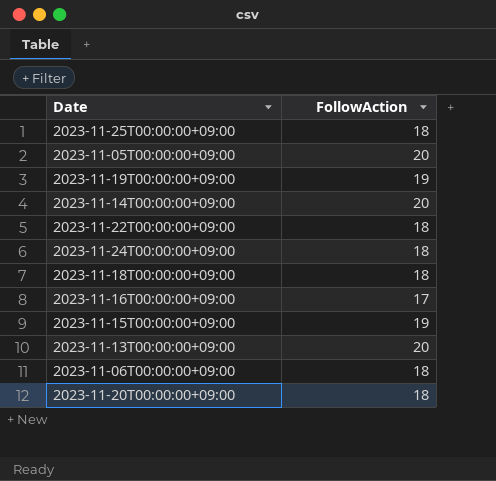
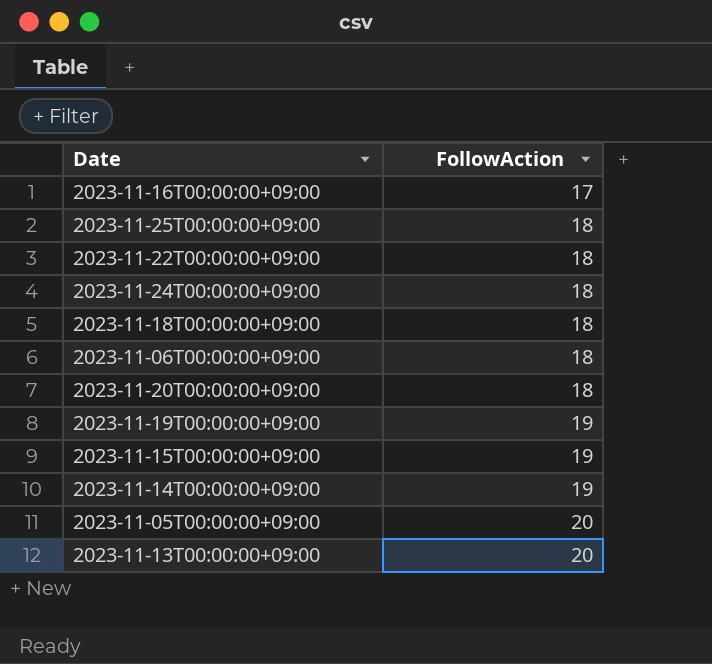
row order: none -> FollowAction ascending
2023-11-14T00:00:00+09:00 | FollowAction: 20 -> 19

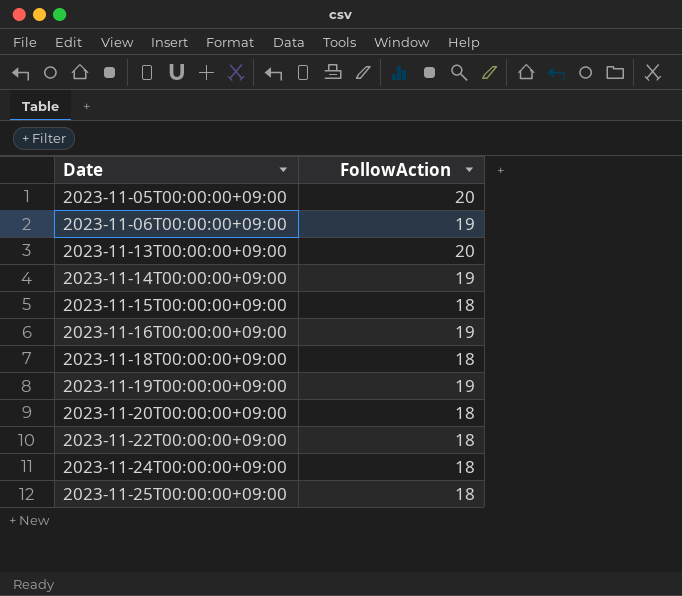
row order: FollowAction ascending -> Date ascending
2023-11-06T00:00:00+09:00 | FollowAction: 18 -> 19
2023-11-15T00:00:00+09:00 | FollowAction: 19 -> 18
2023-11-16T00:00:00+09:00 | FollowAction: 17 -> 19

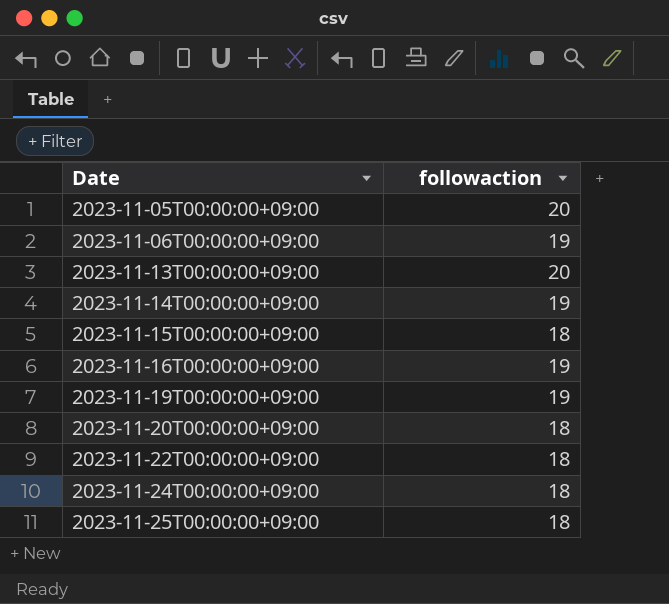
column name: FollowAction -> followaction
row 2023-11-18T00:00:00+09:00: 18 -> none

